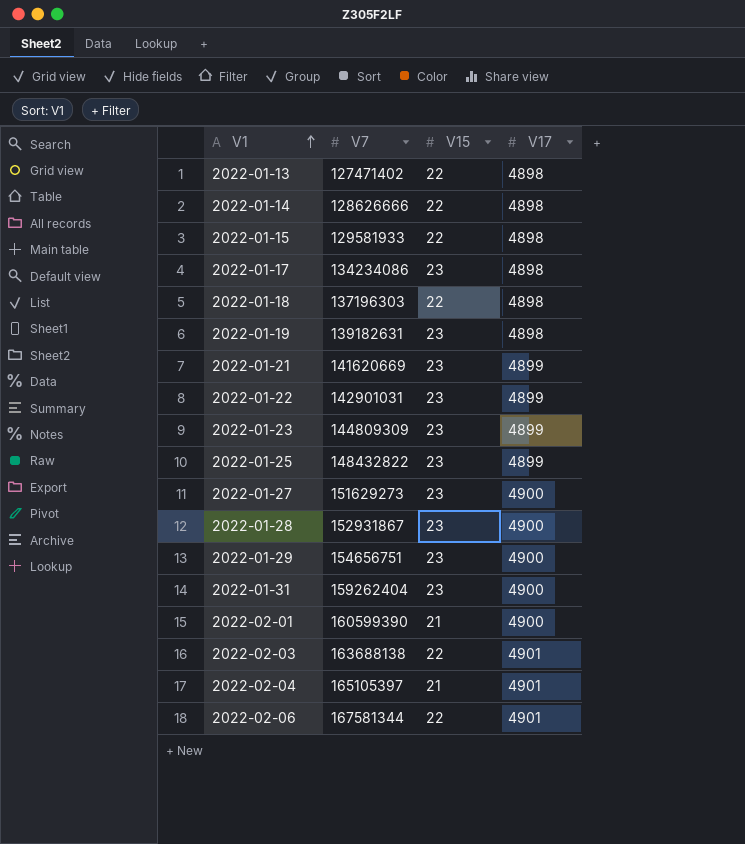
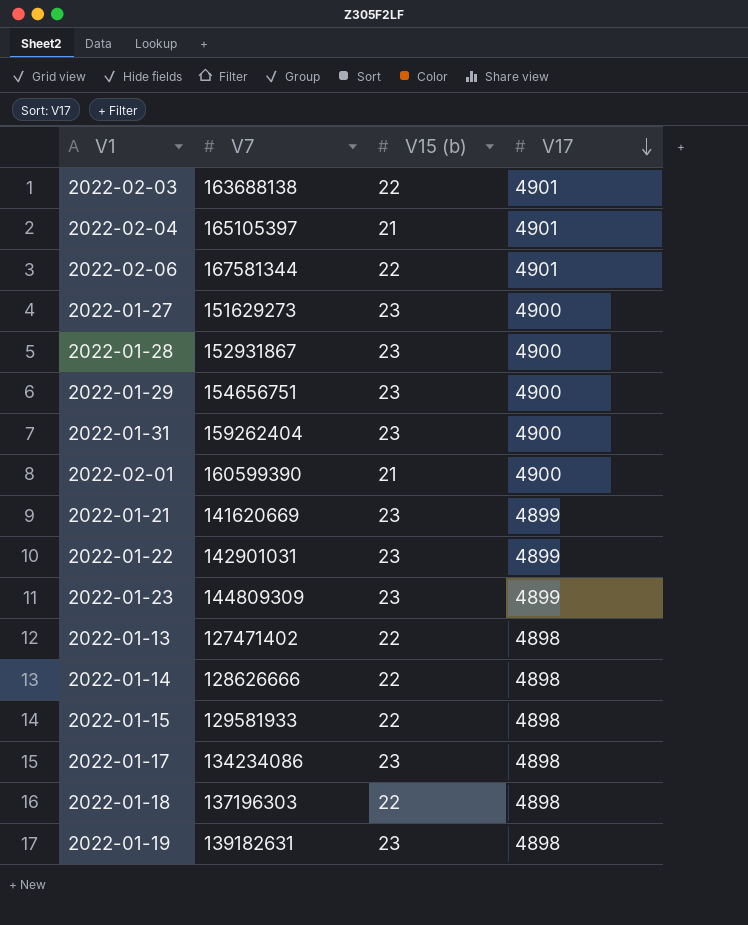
row order: V1 ascending -> V17 descending
column name: V15 -> V15 (b)
row 2022-01-25: 148432822 | 23 | 4899 -> none

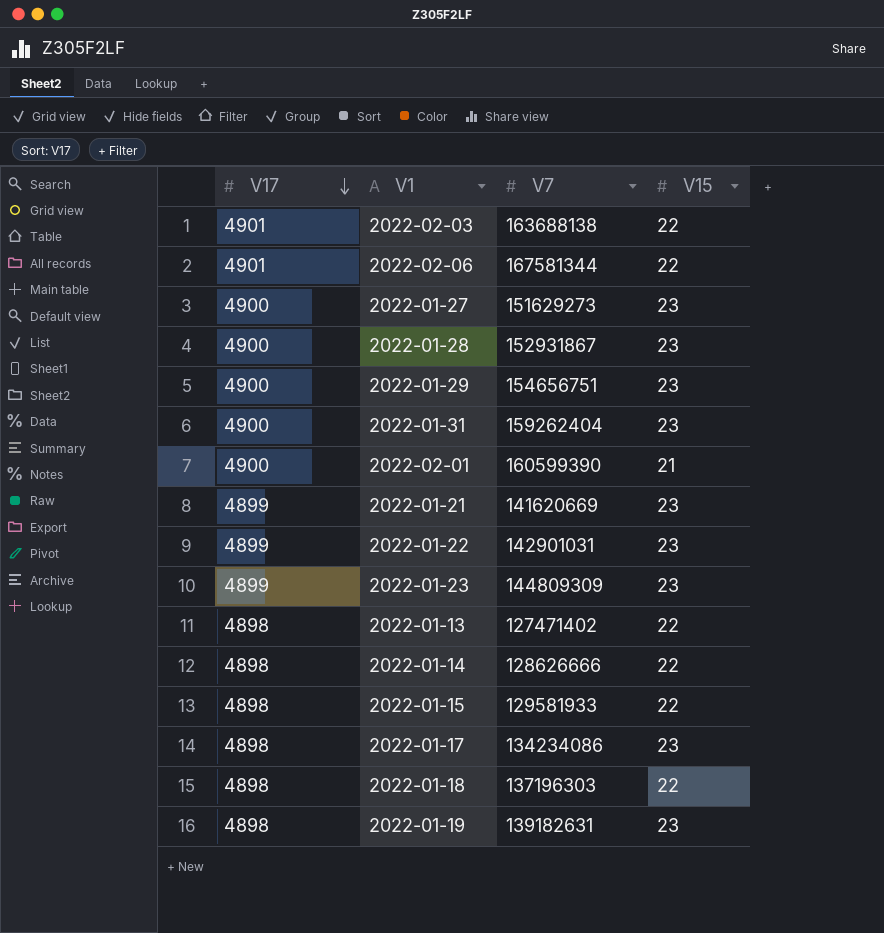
column V17 | position: 4 -> 1
column name: V15 (b) -> V15
row 2022-02-04: 165105397 | 21 | 4901 -> none

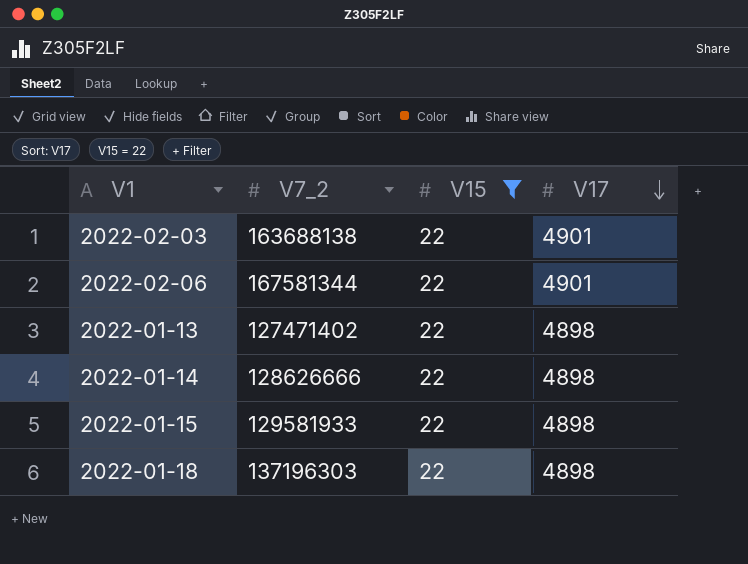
filter: none -> V15 = 22
column name: V7 -> V7_2
column V17 | position: 1 -> 4

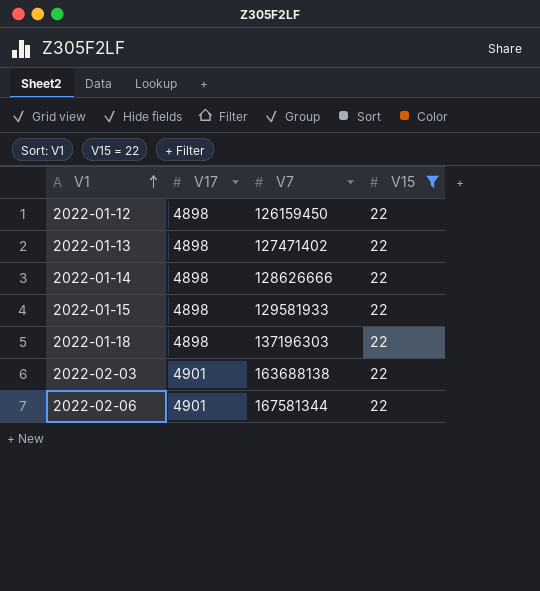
row order: V17 descending -> V1 ascending
column V17 | position: 4 -> 2
column name: V7_2 -> V7
row 2022-01-12: none -> 4898 | 126159450 | 22

